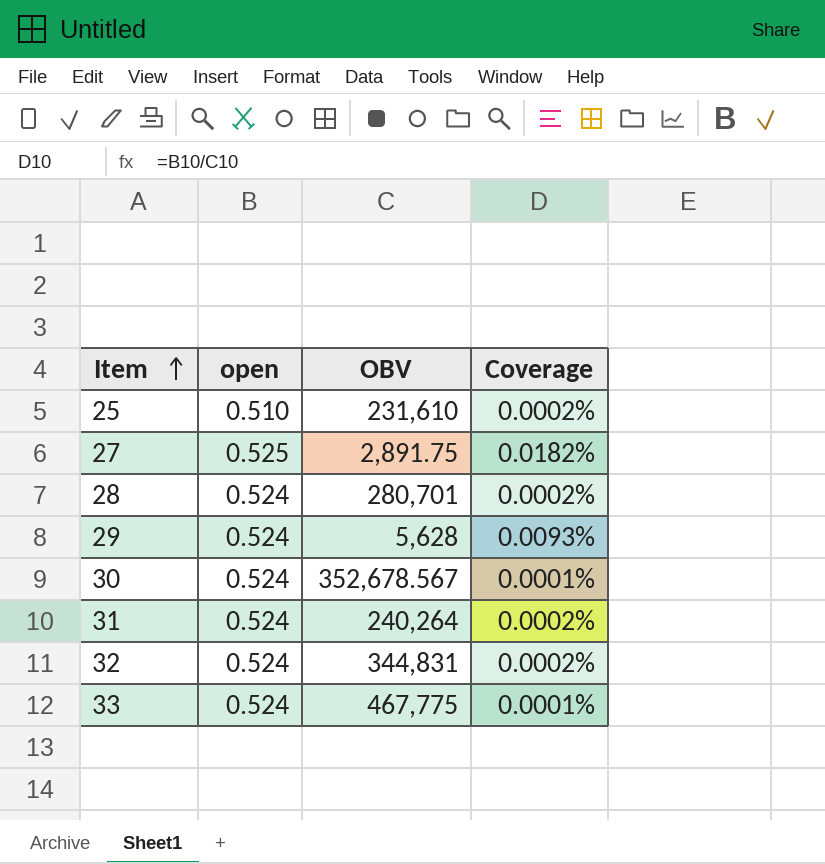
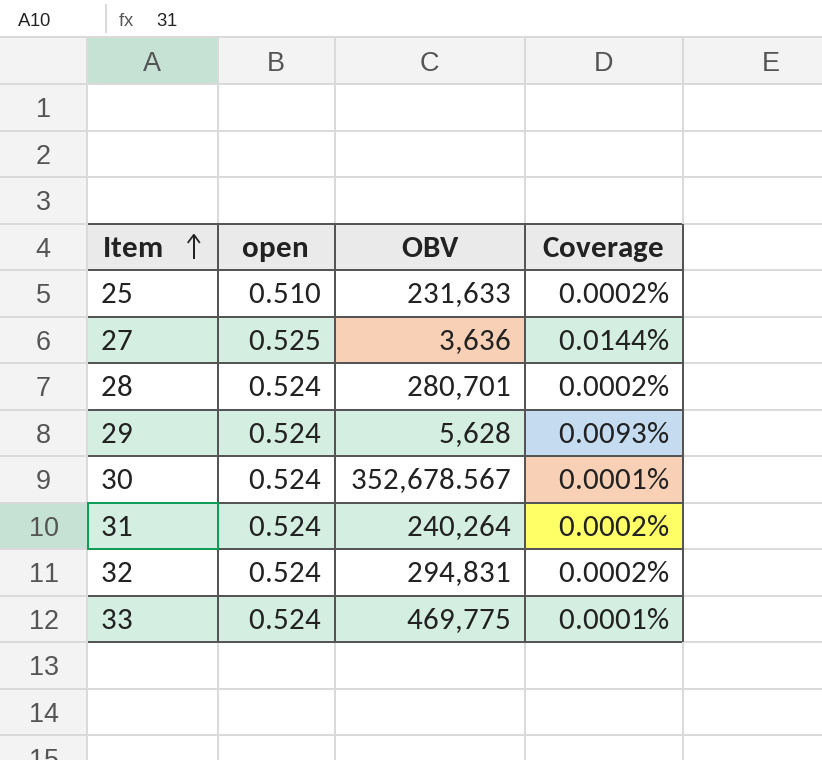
25 | OBV: 231,610 -> 231,633
27 | OBV: 2,891.75 -> 3,636
27 | Coverage: 0.0182% -> 0.0144%
32 | OBV: 344,831 -> 294,831
33 | OBV: 467,775 -> 469,775

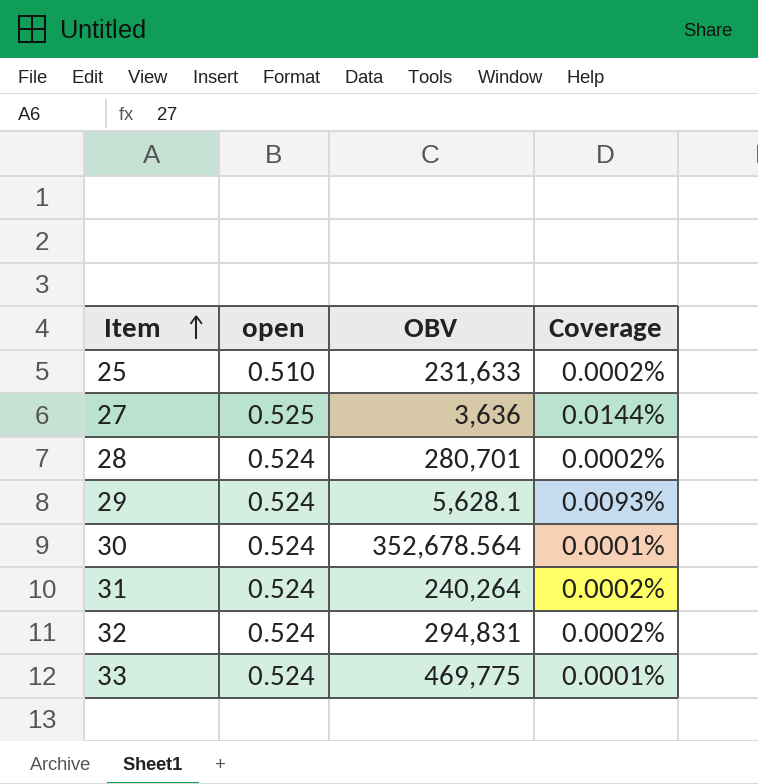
29 | OBV: 5,628 -> 5,628.1
30 | OBV: 352,678.567 -> 352,678.564

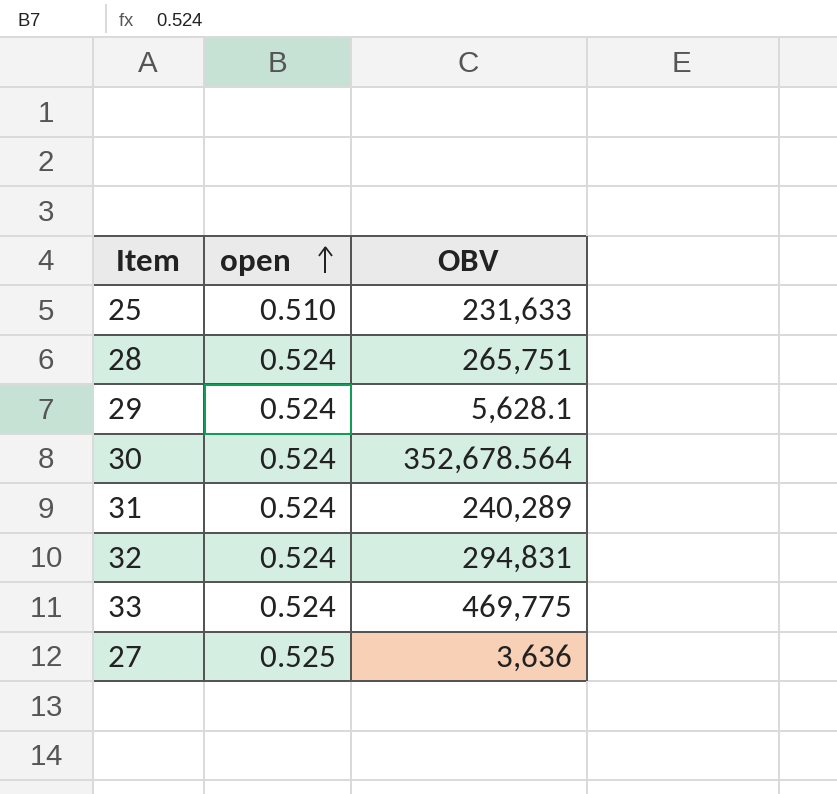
row order: Item ascending -> open ascending
column Coverage | formula: [open] / [OBV] -> none
28 | OBV: 280,701 -> 265,751
31 | OBV: 240,264 -> 240,289

